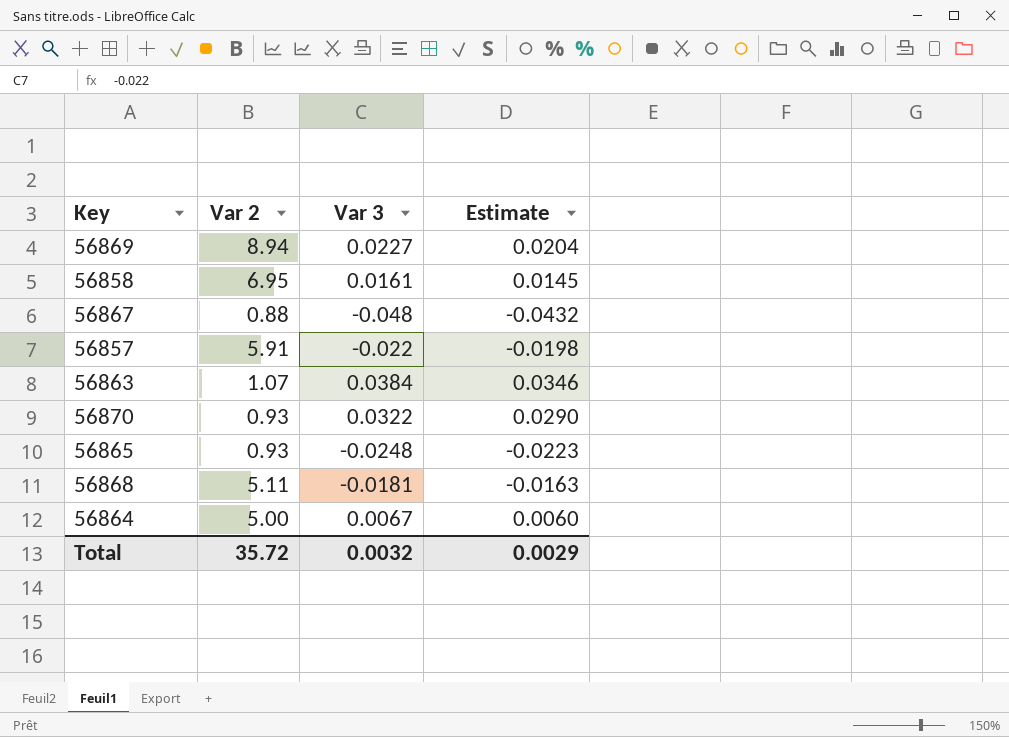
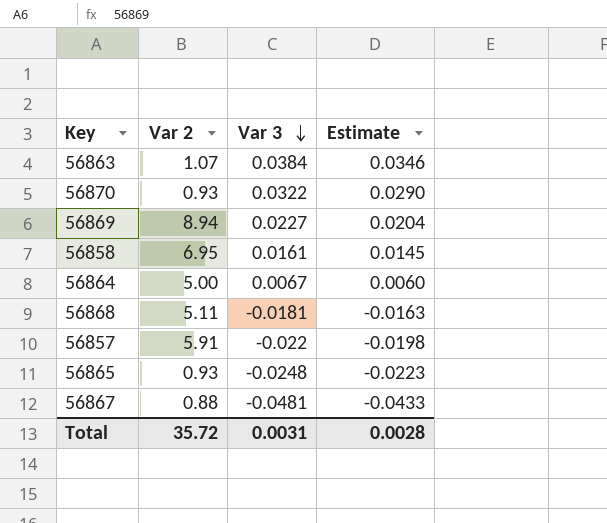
row order: none -> Var 3 descending
56867 | Var 3: -0.048 -> -0.0481
56867 | Estimate: -0.0432 -> -0.0433
Total | Var 3: 0.0032 -> 0.0031
Total | Estimate: 0.0029 -> 0.0028

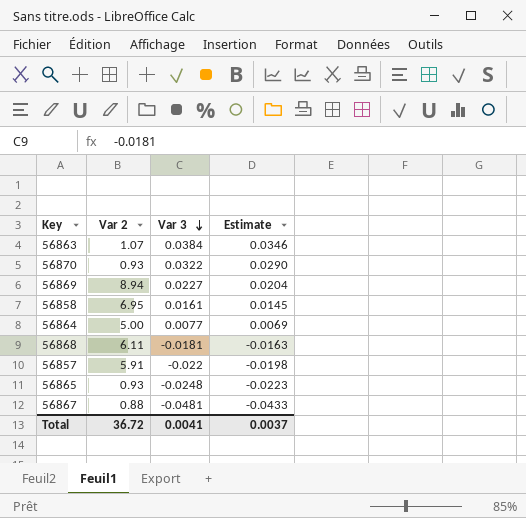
56864 | Var 3: 0.0067 -> 0.0077
56864 | Estimate: 0.0060 -> 0.0069
56868 | Var 2: 5.11 -> 6.11
Total | Var 2: 35.72 -> 36.72
Total | Var 3: 0.0031 -> 0.0041
Total | Estimate: 0.0028 -> 0.0037

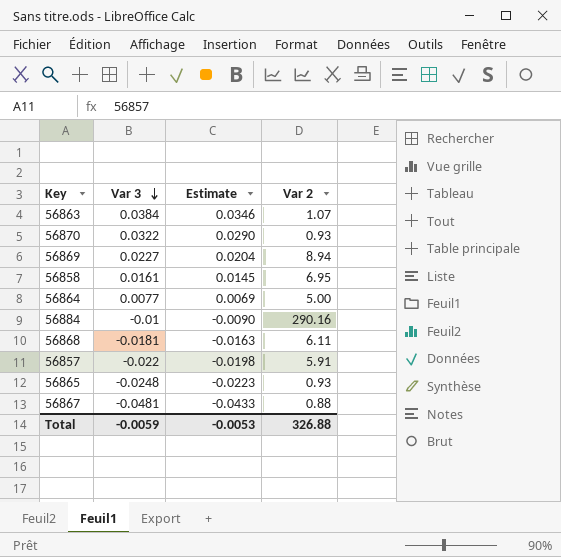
column Var 2 | position: 2 -> 4
row 56884: none -> -0.01 | -0.0090 | 290.16
Total | Var 3: 0.0041 -> -0.0059
Total | Estimate: 0.0037 -> -0.0053
Total | Var 2: 36.72 -> 326.88

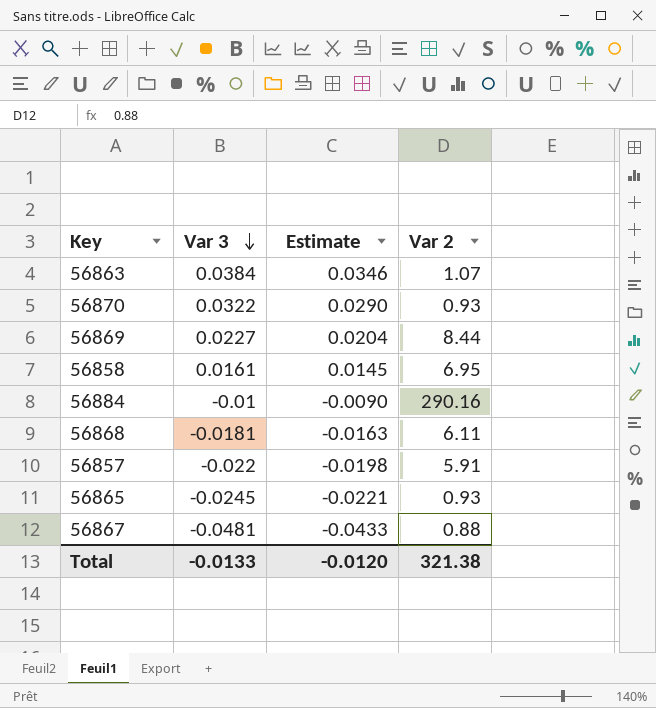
row 56864: 0.0077 | 0.0069 | 5.00 -> none
56869 | Var 2: 8.94 -> 8.44
56865 | Var 3: -0.0248 -> -0.0245
56865 | Estimate: -0.0223 -> -0.0221
Total | Var 3: -0.0059 -> -0.0133
Total | Estimate: -0.0053 -> -0.0120
Total | Var 2: 326.88 -> 321.38

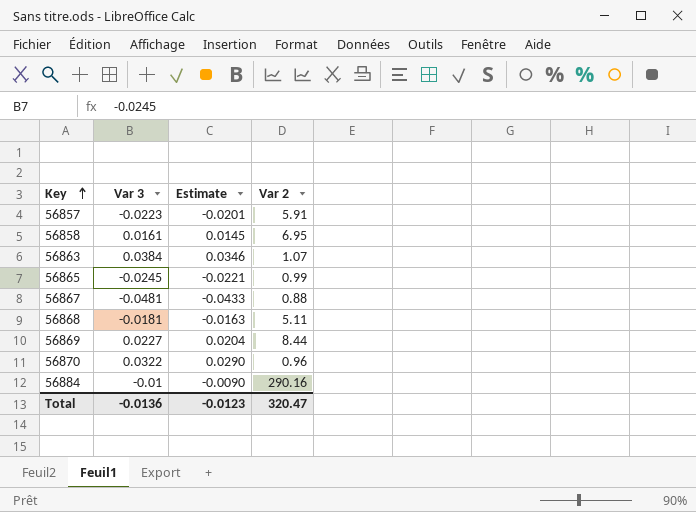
row order: Var 3 descending -> Key ascending
56857 | Var 3: -0.022 -> -0.0223
56857 | Estimate: -0.0198 -> -0.0201
56865 | Var 2: 0.93 -> 0.99
56868 | Var 2: 6.11 -> 5.11
56870 | Var 2: 0.93 -> 0.96
Total | Var 3: -0.0133 -> -0.0136
Total | Estimate: -0.0120 -> -0.0123
Total | Var 2: 321.38 -> 320.47

